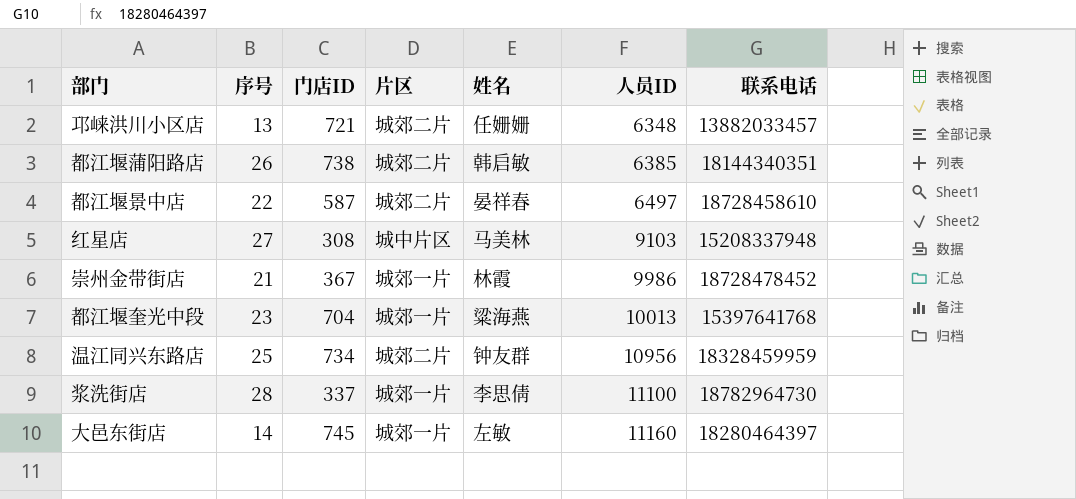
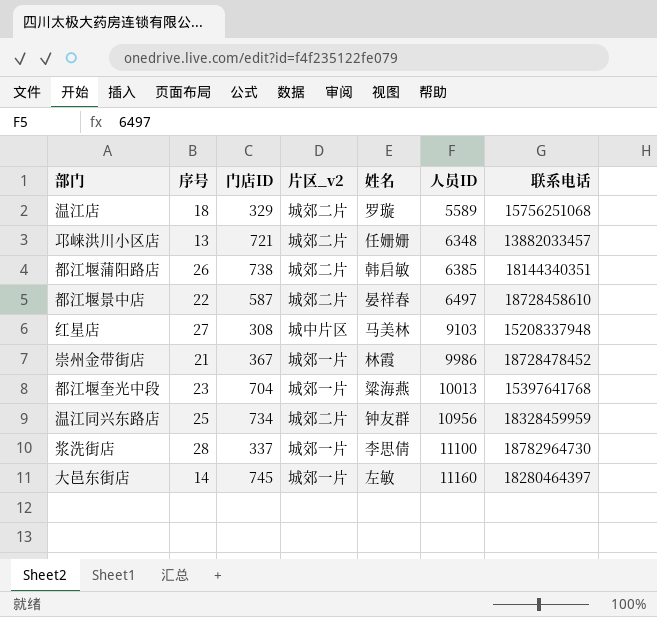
column name: 片区 -> 片区_v2
row 温江店: none -> 18 | 329 | 城郊二片 | 罗璇 | 5589 | 15756251068

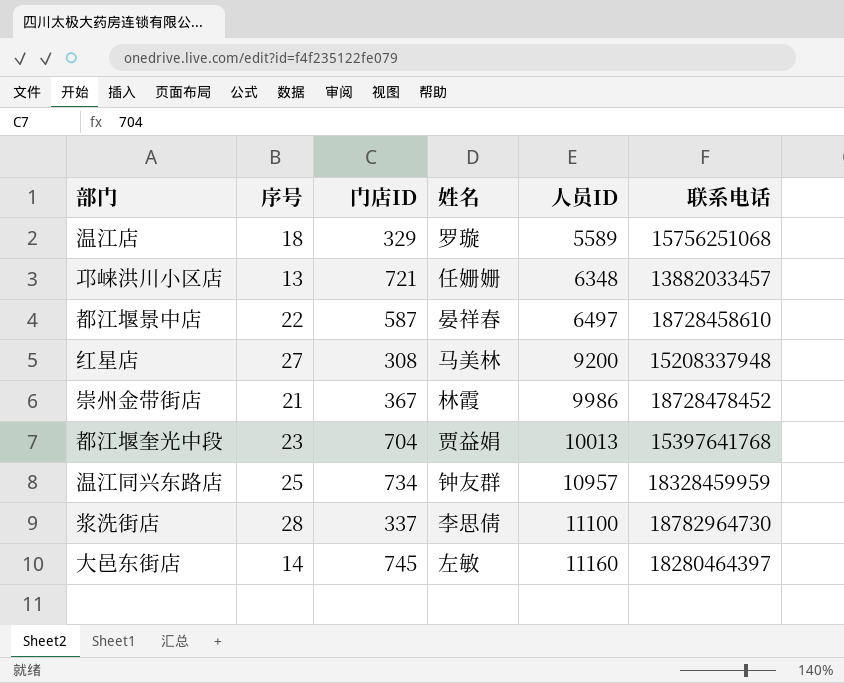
column 片区_v2 | position: 4 -> none
row 都江堰蒲阳路店: 26 | 738 | 城郊二片 | 韩启敏 | 6385 | 18144340351 -> none
红星店 | 人员ID: 9103 -> 9200
都江堰奎光中段 | 姓名: 粱海燕 -> 贾益娟
温江同兴东路店 | 人员ID: 10956 -> 10957

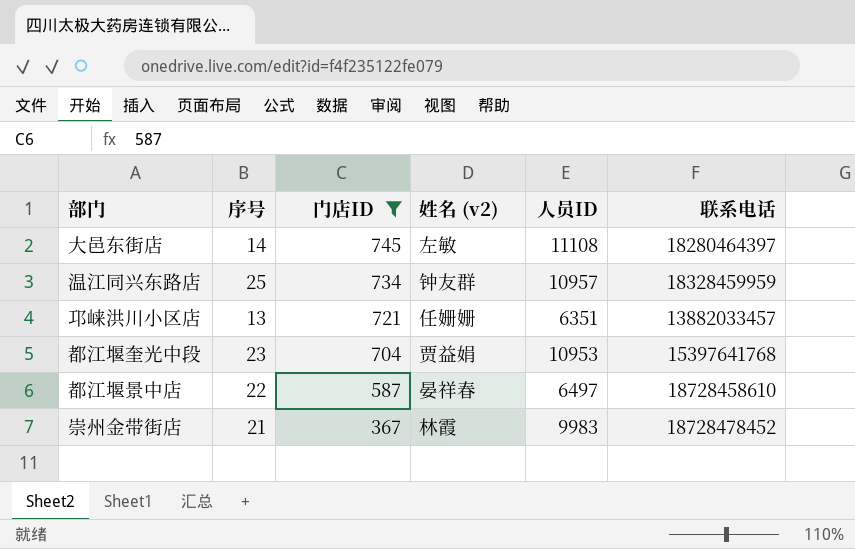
filter: none -> 门店ID >= 367
row order: 人员ID ascending -> 门店ID descending
column name: 姓名 -> 姓名 (v2)
大邑东街店 | 人员ID: 11160 -> 11108
邛崃洪川小区店 | 人员ID: 6348 -> 6351
都江堰奎光中段 | 人员ID: 10013 -> 10953
崇州金带街店 | 人员ID: 9986 -> 9983

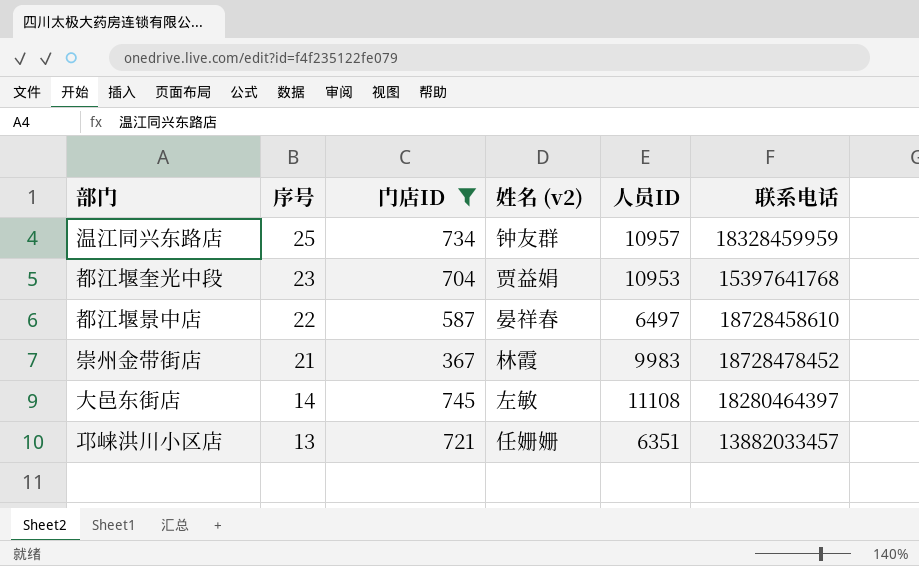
row order: 门店ID descending -> 序号 descending

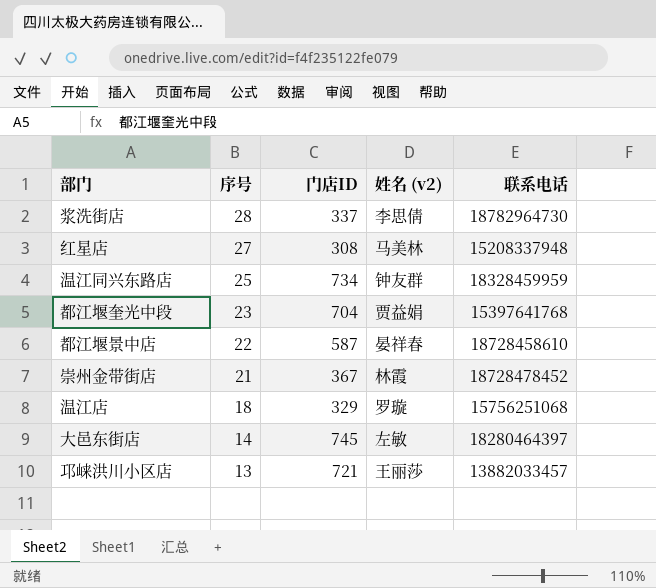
filter: 门店ID >= 367 -> none
column 人员ID | position: 5 -> none
邛崃洪川小区店 | 姓名 (v2): 任姗姗 -> 王丽莎

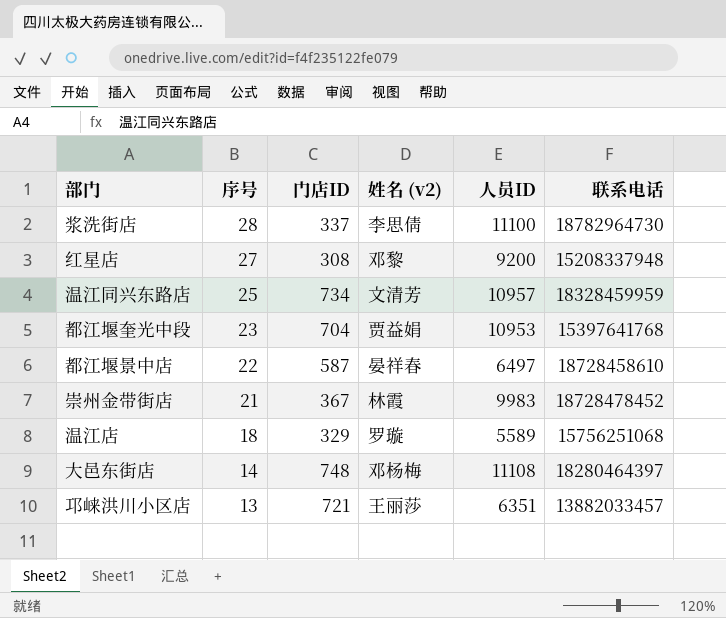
column 人员ID | position: none -> 5
红星店 | 姓名 (v2): 马美林 -> 邓黎
温江同兴东路店 | 姓名 (v2): 钟友群 -> 文清芳
大邑东街店 | 门店ID: 745 -> 748
大邑东街店 | 姓名 (v2): 左敏 -> 邓杨梅

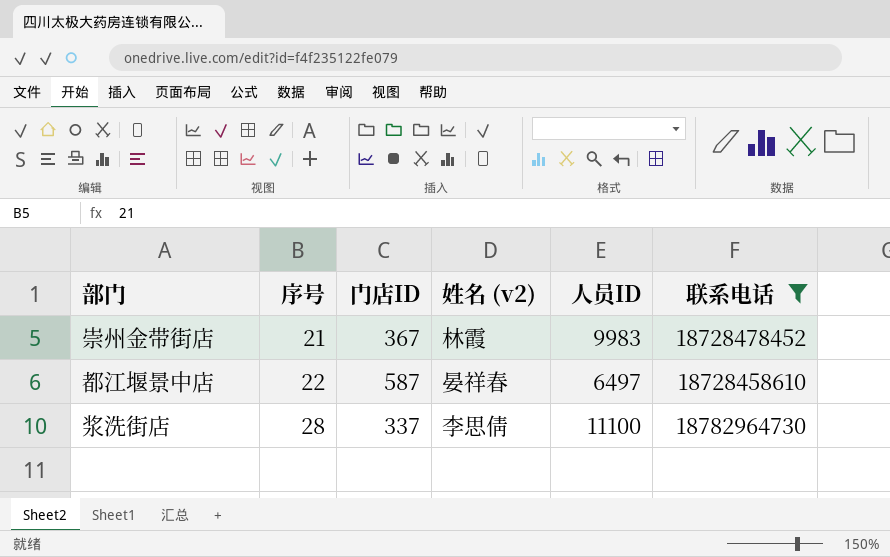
filter: none -> 联系电话 >= 18728458610
row order: 序号 descending -> 序号 ascending

